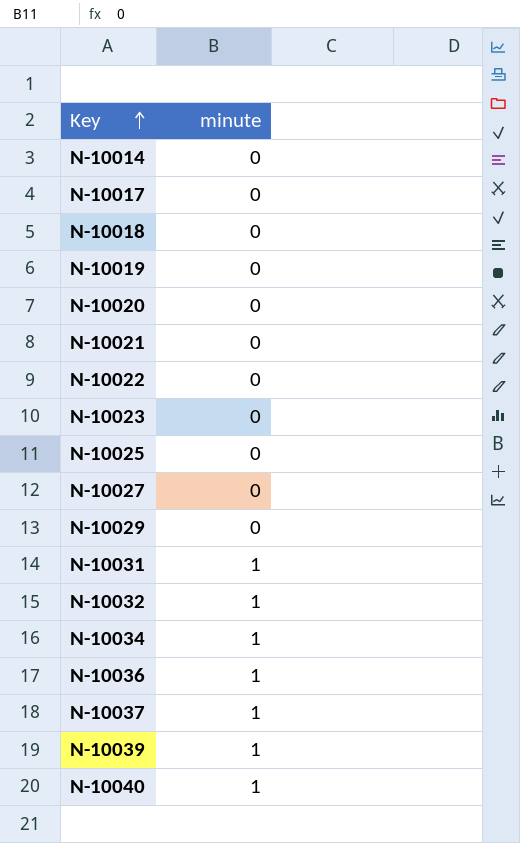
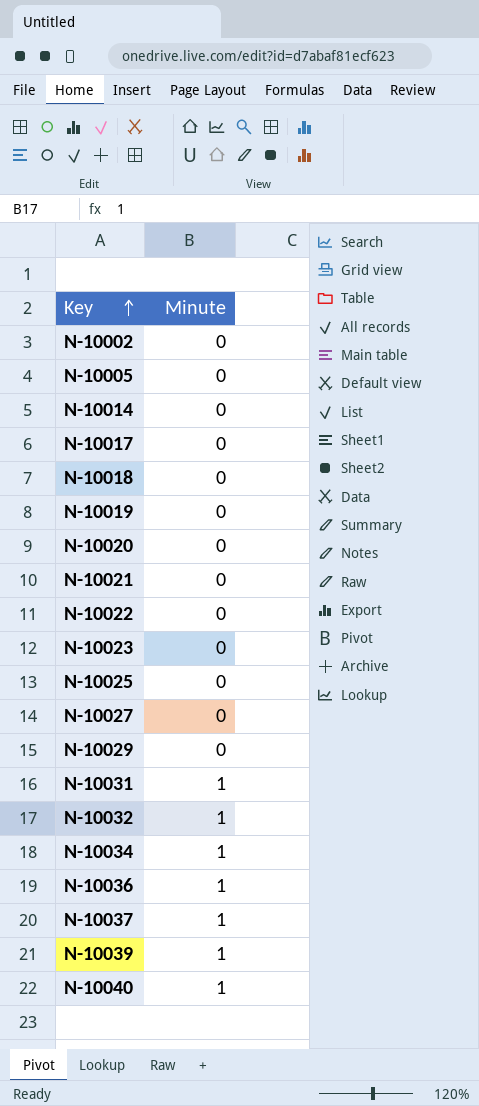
column name: minute -> Minute
row N-10002: none -> 0
row N-10005: none -> 0

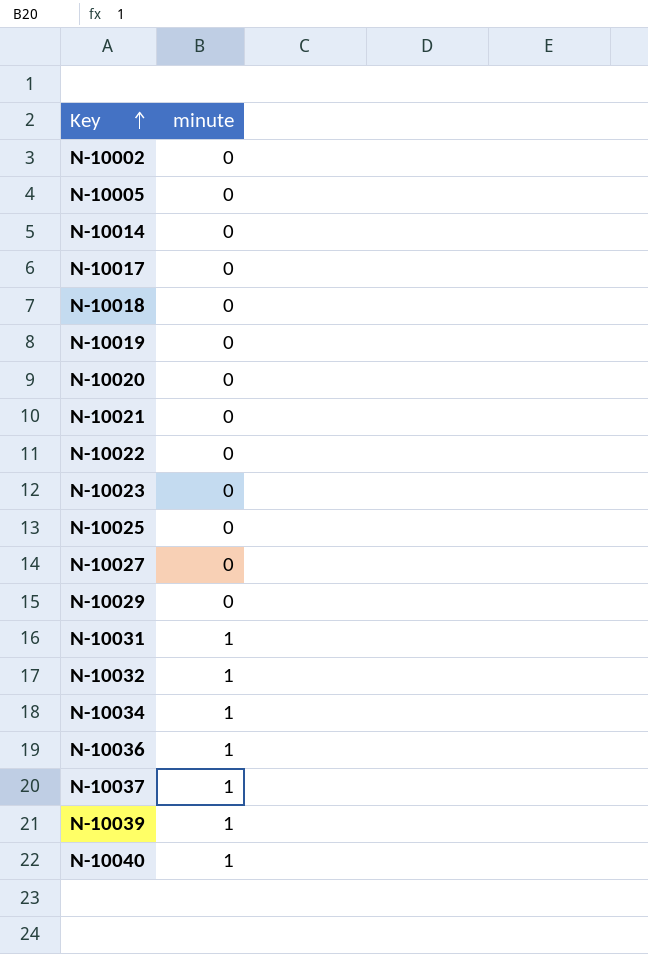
column name: Minute -> minute

